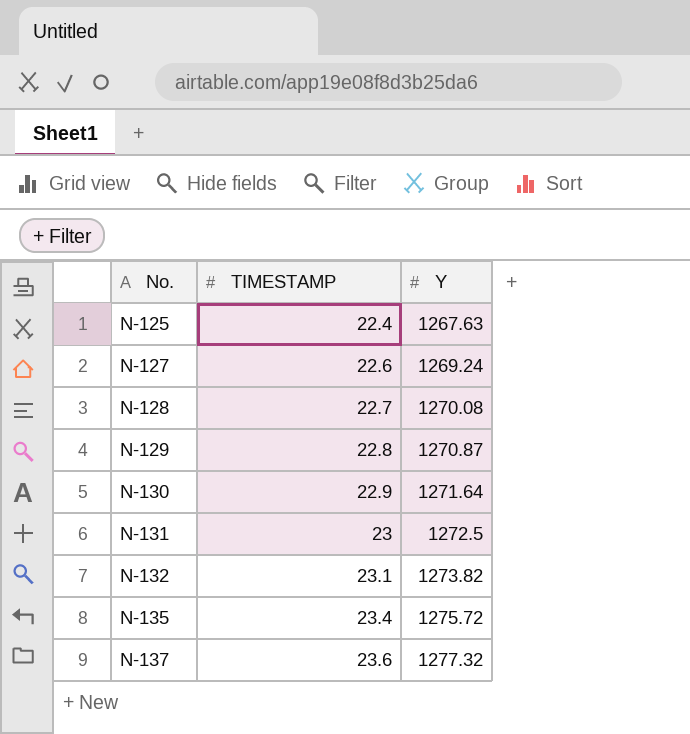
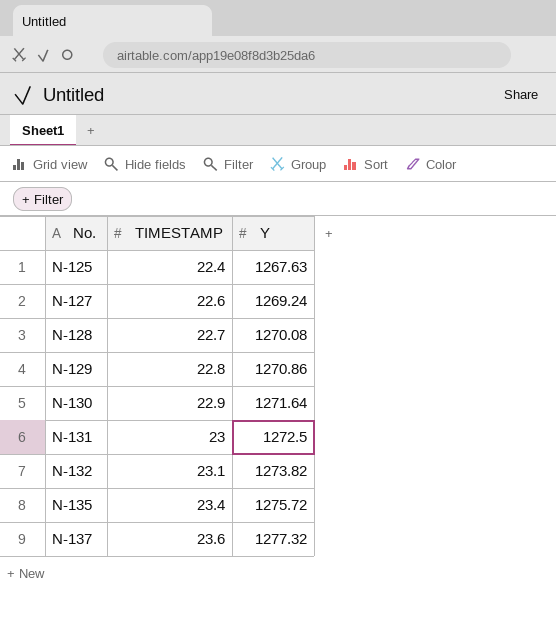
N-129 | Y: 1270.87 -> 1270.86

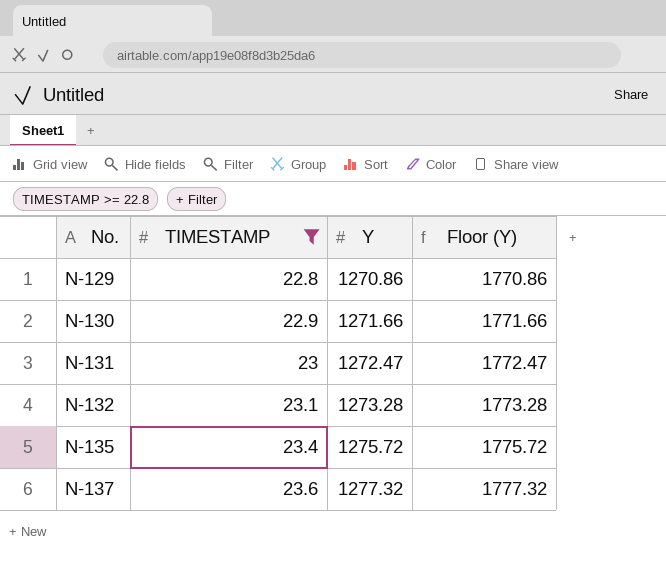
filter: none -> TIMESTAMP >= 22.8
column Floor (Y) | formula: none -> [Y] + 500
N-130 | Y: 1271.64 -> 1271.66
N-131 | Y: 1272.5 -> 1272.47
N-132 | Y: 1273.82 -> 1273.28

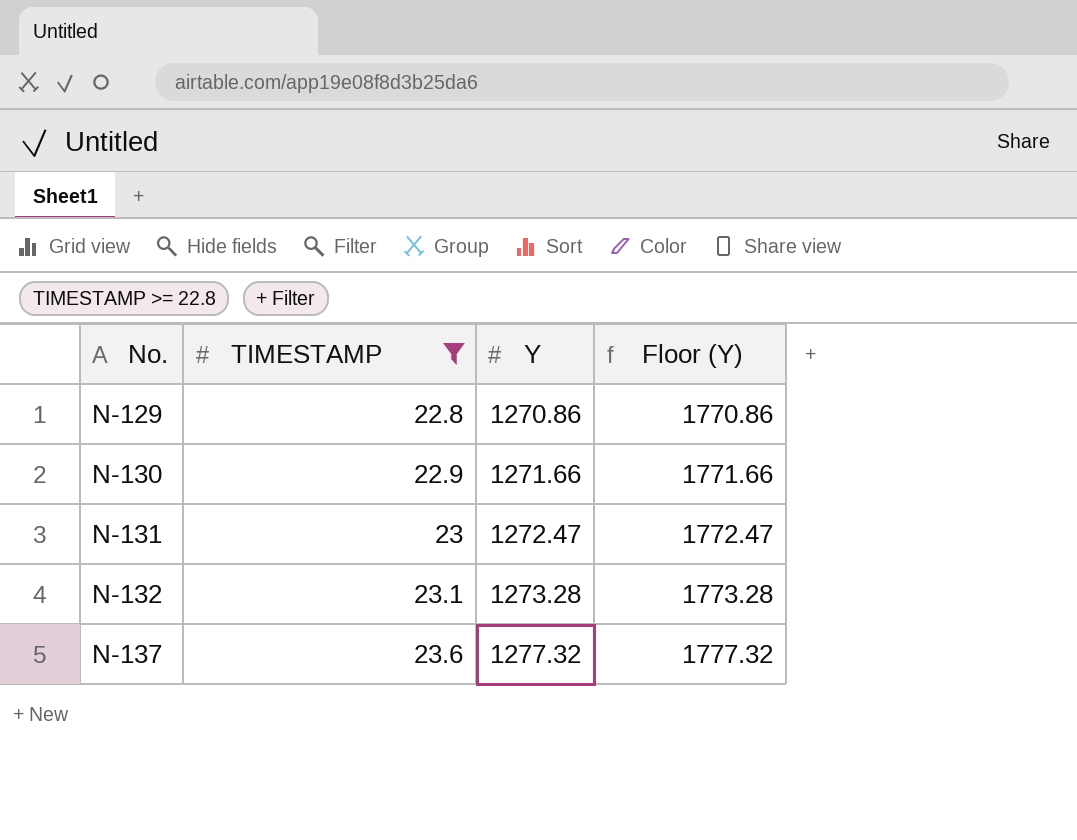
row N-135: 23.4 | 1275.72 | 1775.72 -> none

